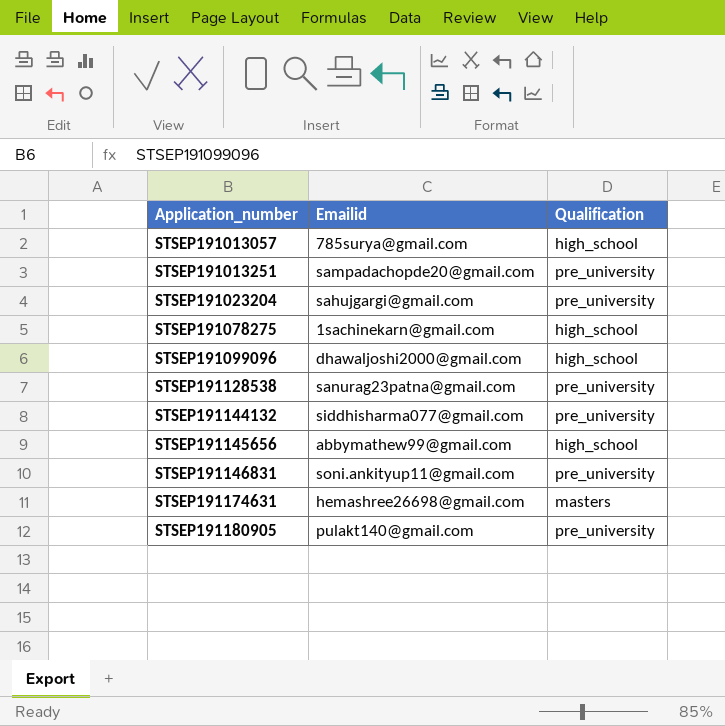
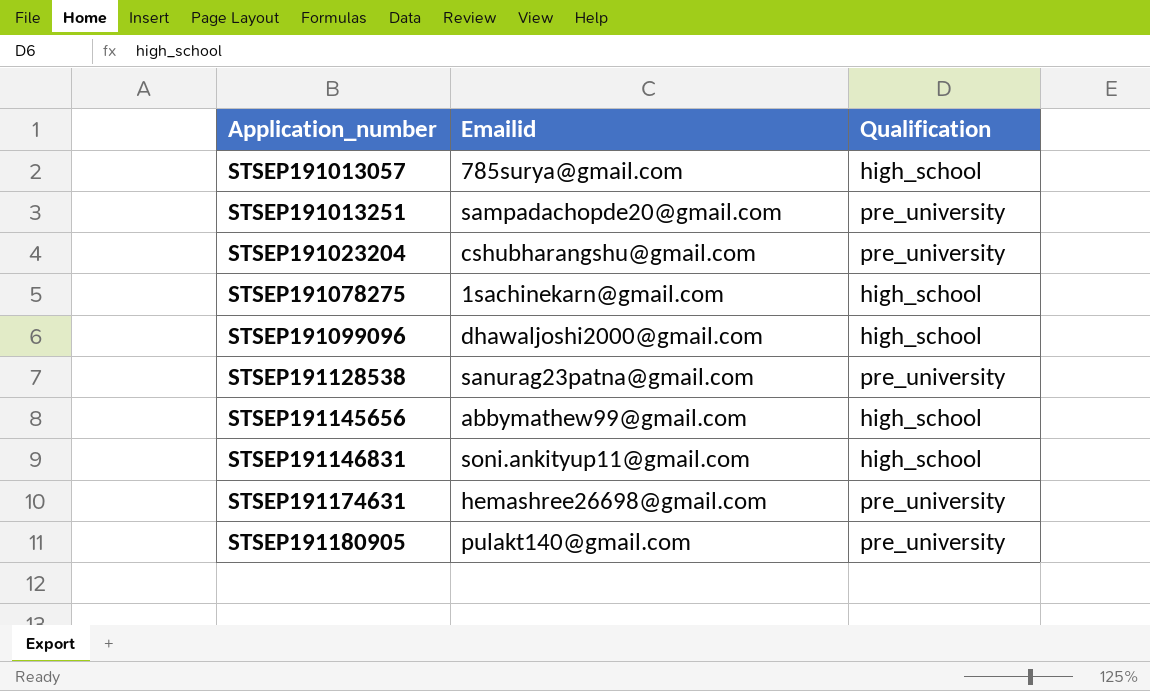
row STSEP191144132: siddhisharma077@gmail.com | pre_university -> none
STSEP191023204 | Emailid: sahujgargi@gmail.com -> cshubharangshu@gmail.com
STSEP191146831 | Qualification: pre_university -> high_school
STSEP191174631 | Qualification: masters -> pre_university

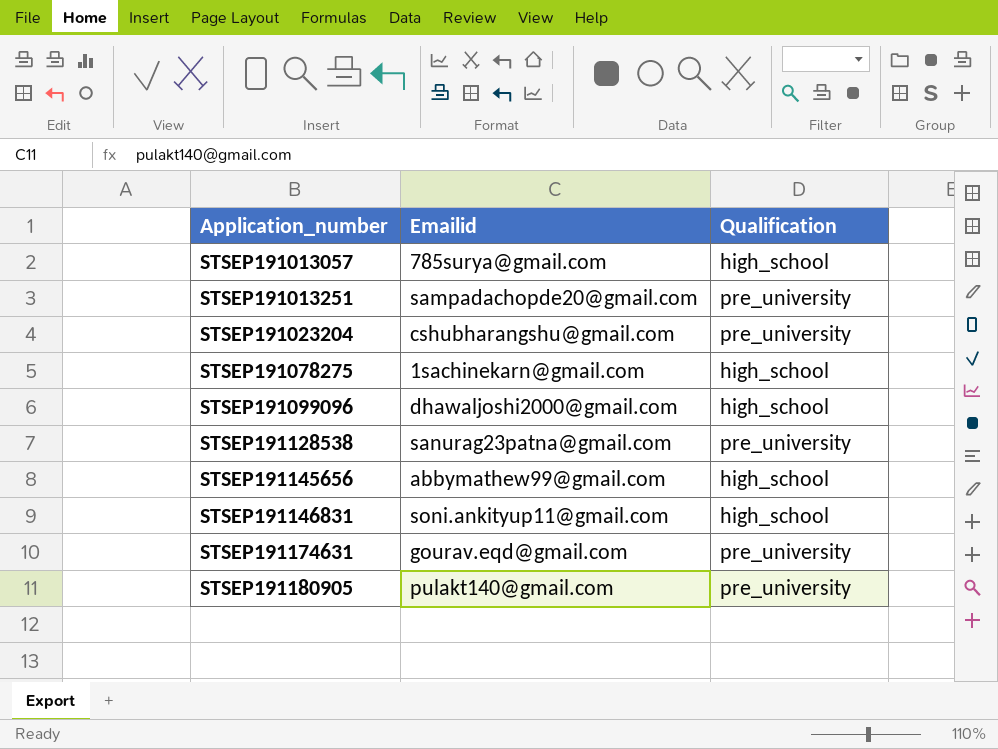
STSEP191174631 | Emailid: hemashree26698@gmail.com -> gourav.eqd@gmail.com

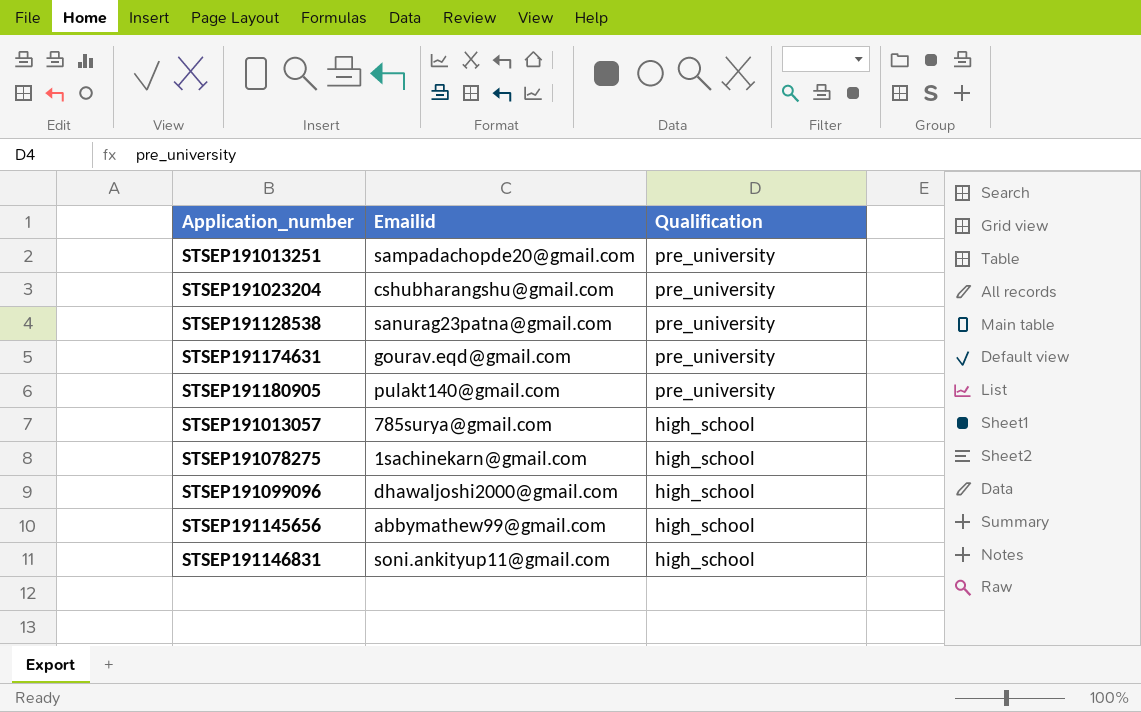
row order: Application_number ascending -> Qualification descending

